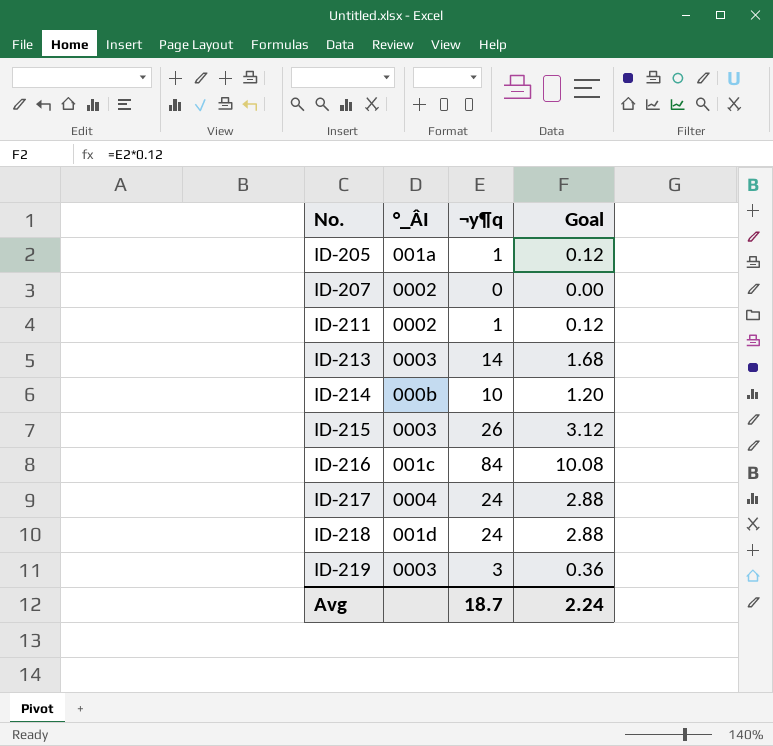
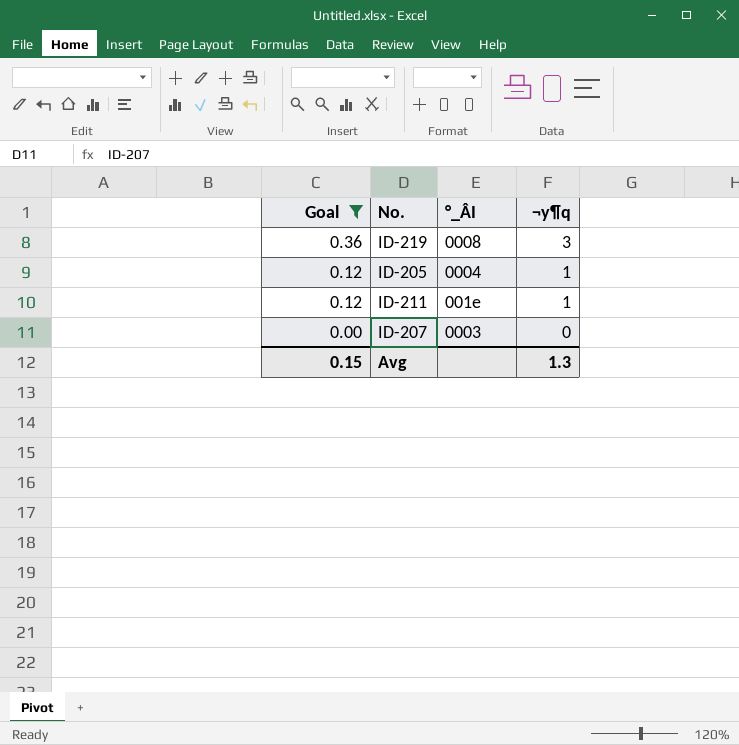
filter: none -> Goal <= 0.36
row order: No. ascending -> Goal descending
column Goal | position: 4 -> 1
ID-219 | °_ÂI: 0003 -> 0008
ID-205 | °_ÂI: 001a -> 0004
ID-211 | °_ÂI: 0002 -> 001e
ID-207 | °_ÂI: 0002 -> 0003
Avg | Goal: 2.24 -> 0.15
Avg | ¬y¶q: 18.7 -> 1.3

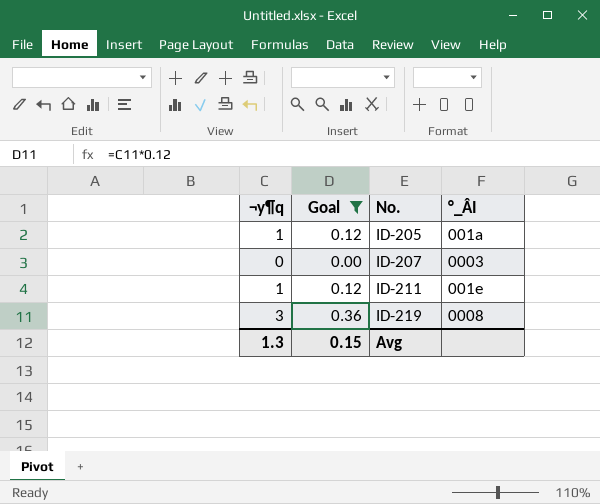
row order: Goal descending -> No. ascending
column ¬y¶q | position: 4 -> 1
ID-205 | °_ÂI: 0004 -> 001a

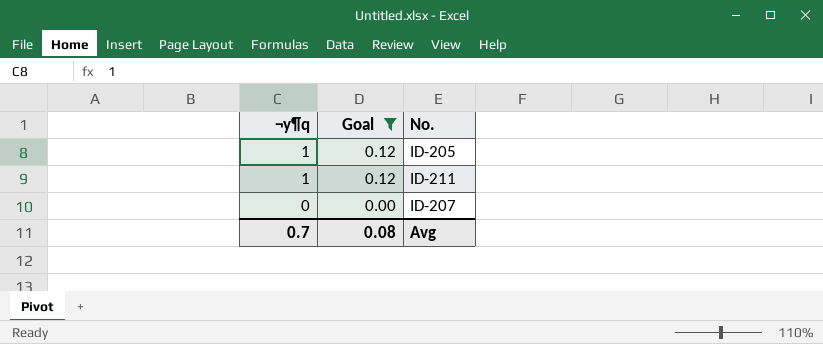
row order: No. ascending -> ¬y¶q descending
column °_ÂI | position: 4 -> none
row ID-219: 3 | 0.36 | 0008 -> none
Avg | ¬y¶q: 1.3 -> 0.7
Avg | Goal: 0.15 -> 0.08

